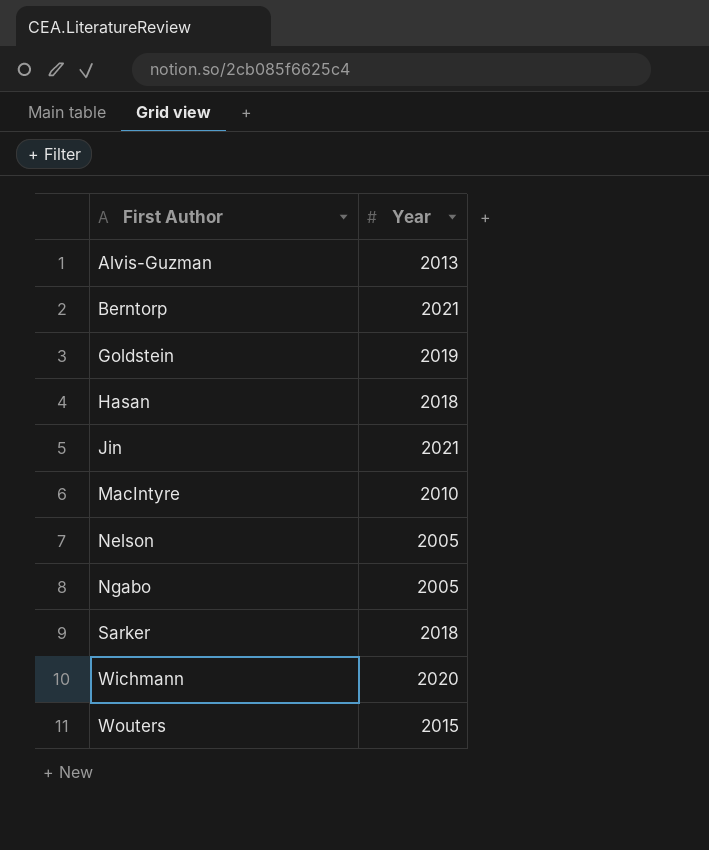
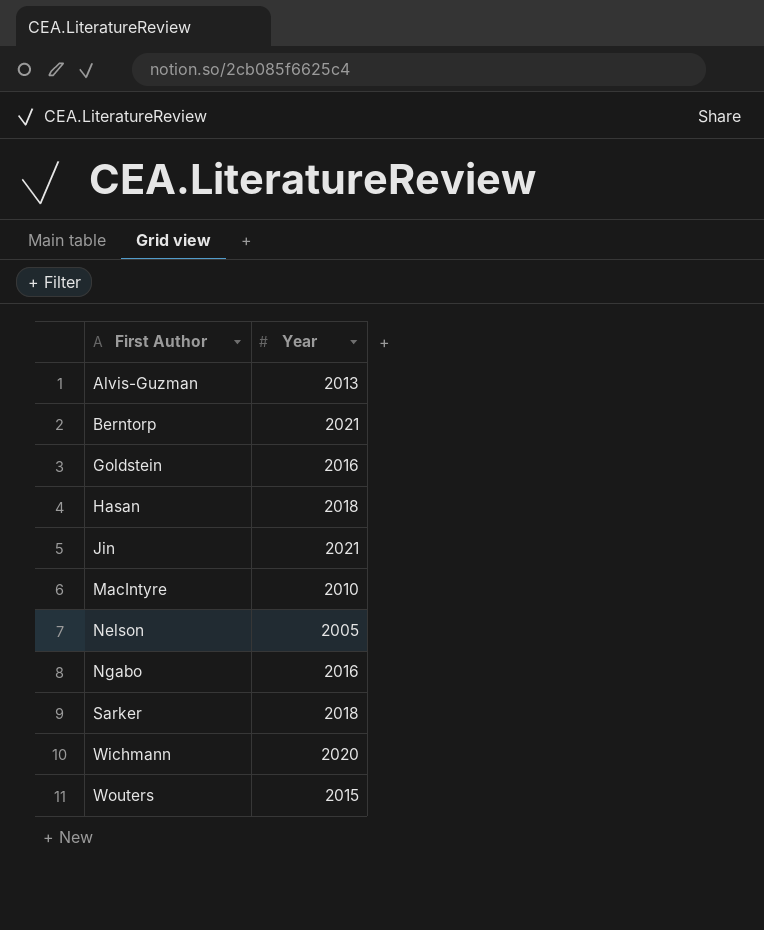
Goldstein | Year: 2019 -> 2016
Ngabo | Year: 2005 -> 2016

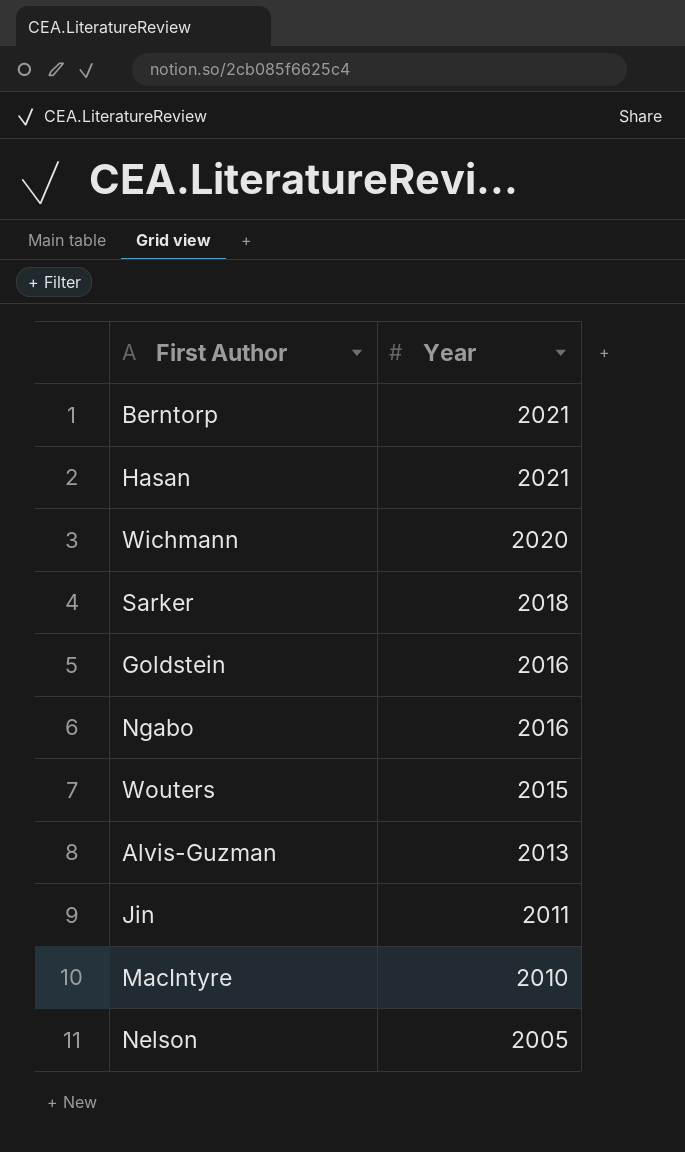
row order: First Author ascending -> Year descending
Hasan | Year: 2018 -> 2021
Jin | Year: 2021 -> 2011

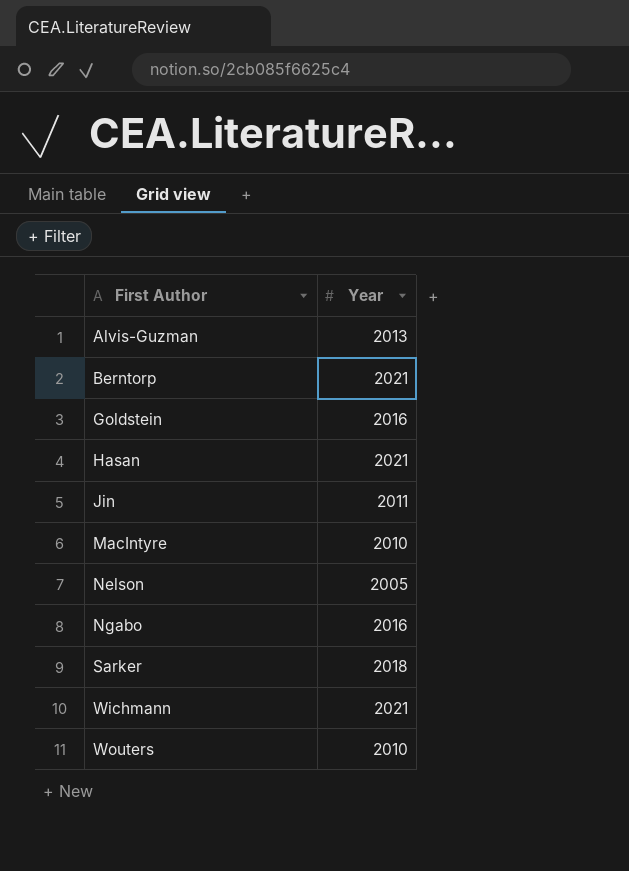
row order: Year descending -> First Author ascending
Wichmann | Year: 2020 -> 2021
Wouters | Year: 2015 -> 2010

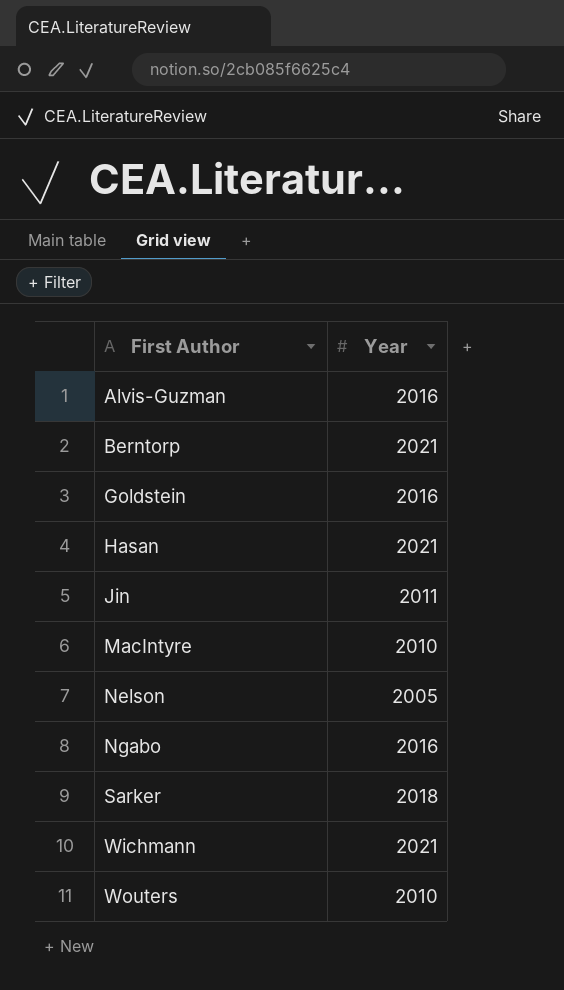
Alvis-Guzman | Year: 2013 -> 2016

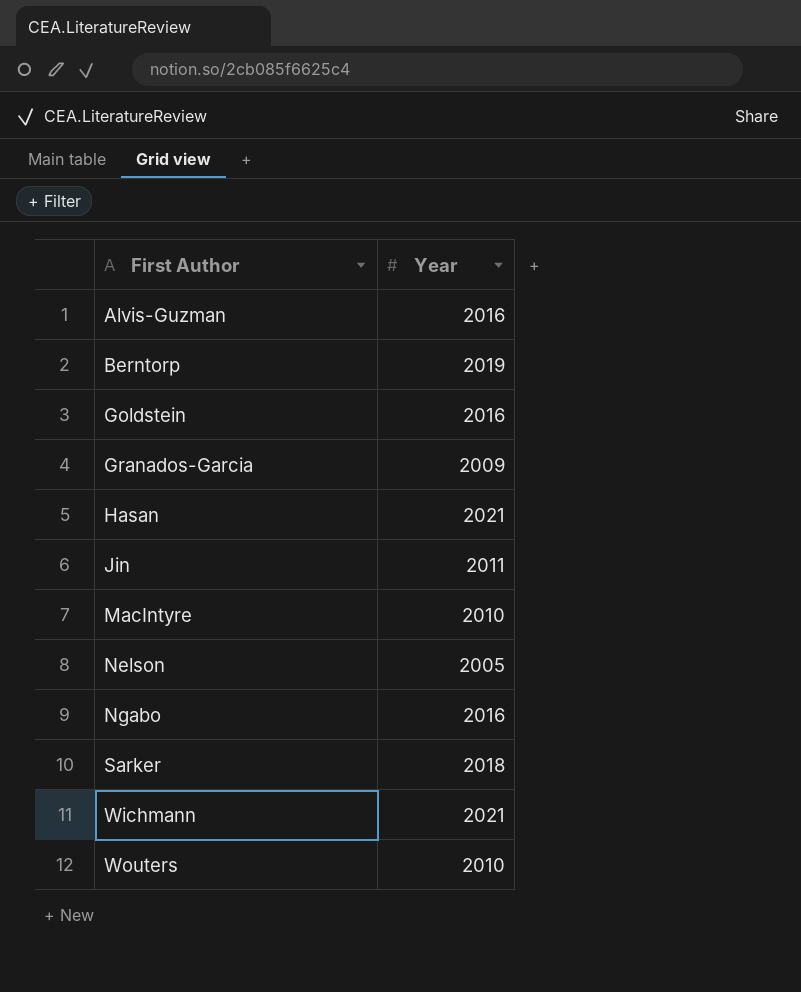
Berntorp | Year: 2021 -> 2019
row Granados-Garcia: none -> 2009

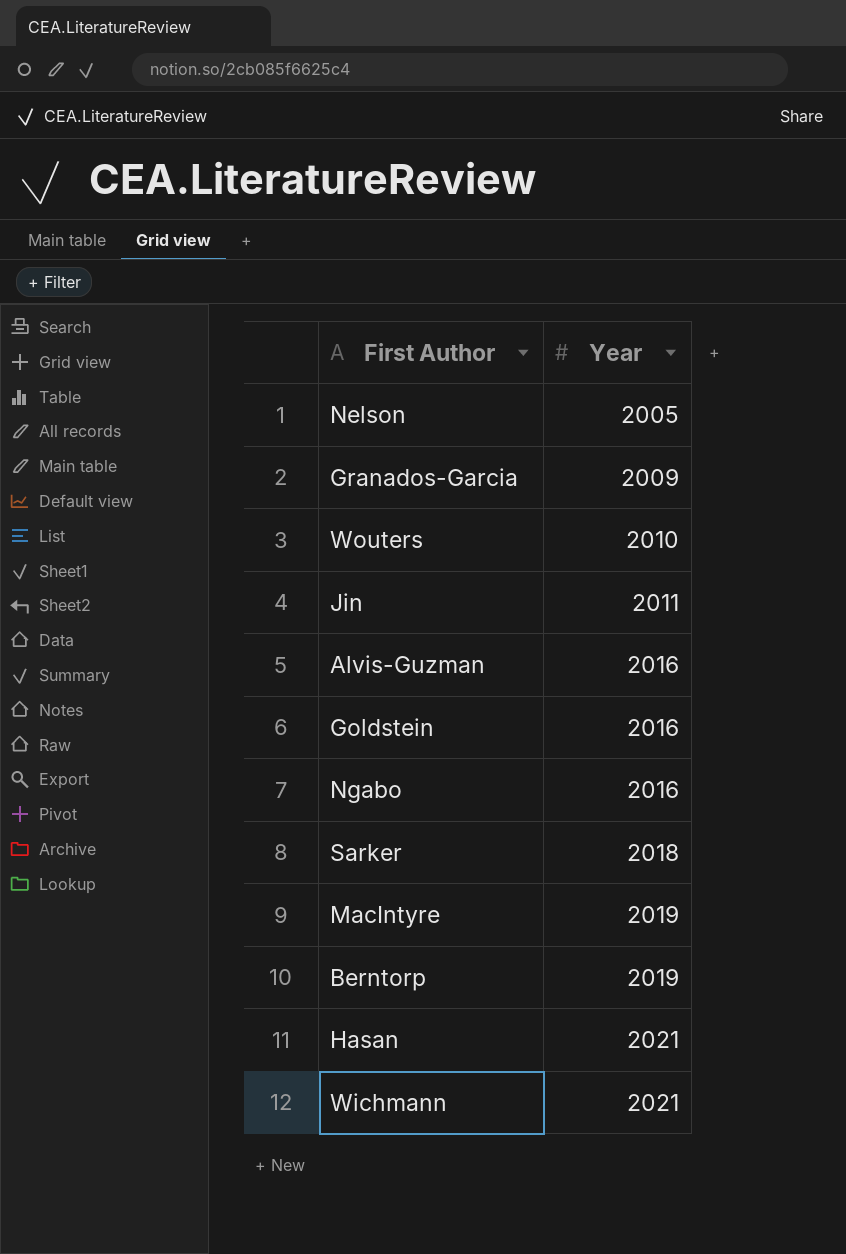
row order: First Author ascending -> Year ascending
MacIntyre | Year: 2010 -> 2019

